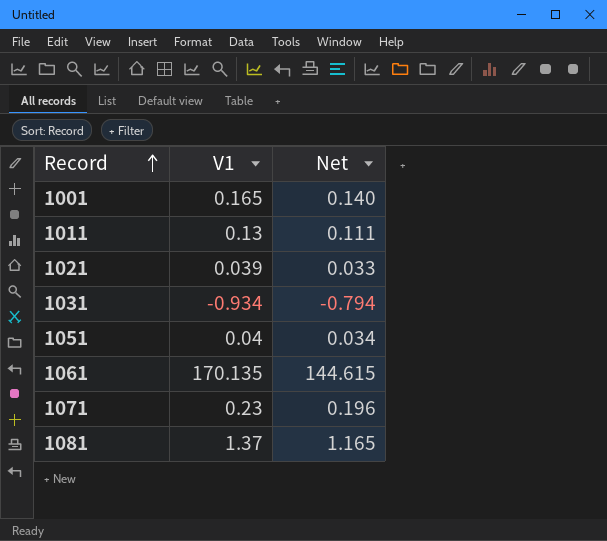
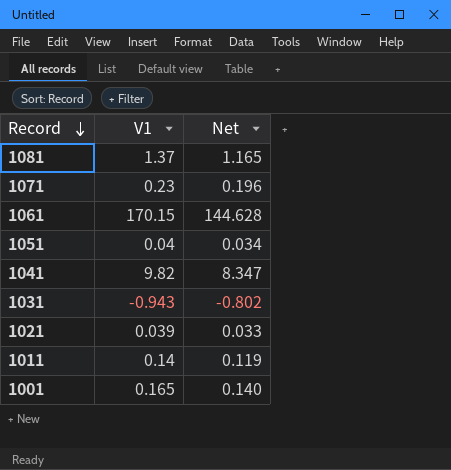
row order: Record ascending -> Record descending
1061 | V1: 170.135 -> 170.15
1061 | Net: 144.615 -> 144.628
row 1041: none -> 9.82 | 8.347
1031 | V1: -0.934 -> -0.943
1031 | Net: -0.794 -> -0.802
1011 | V1: 0.13 -> 0.14
1011 | Net: 0.111 -> 0.119

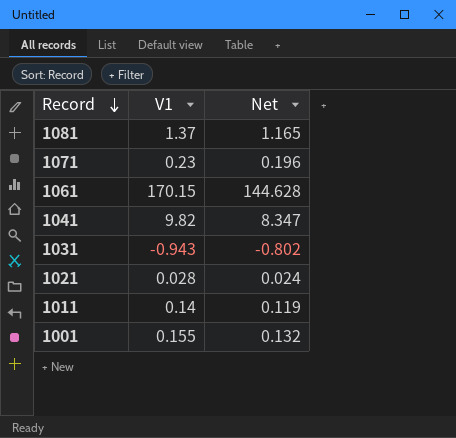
row 1051: 0.04 | 0.034 -> none
1021 | V1: 0.039 -> 0.028
1021 | Net: 0.033 -> 0.024
1001 | V1: 0.165 -> 0.155
1001 | Net: 0.140 -> 0.132

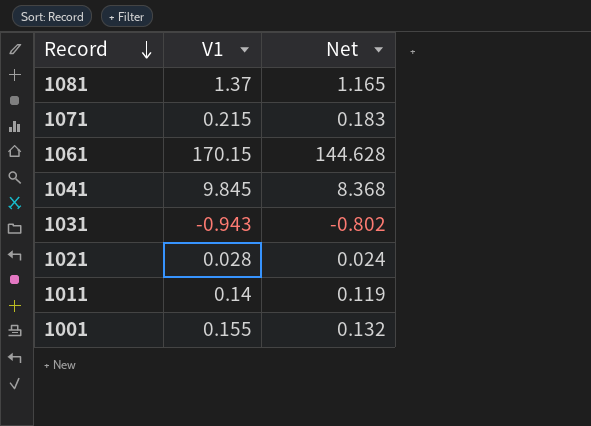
1071 | V1: 0.23 -> 0.215
1071 | Net: 0.196 -> 0.183
1041 | V1: 9.82 -> 9.845
1041 | Net: 8.347 -> 8.368

